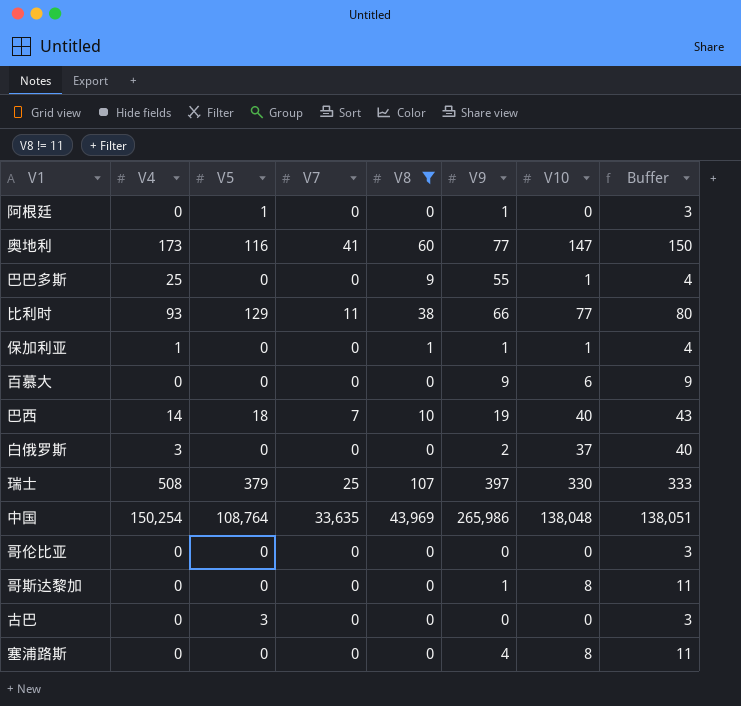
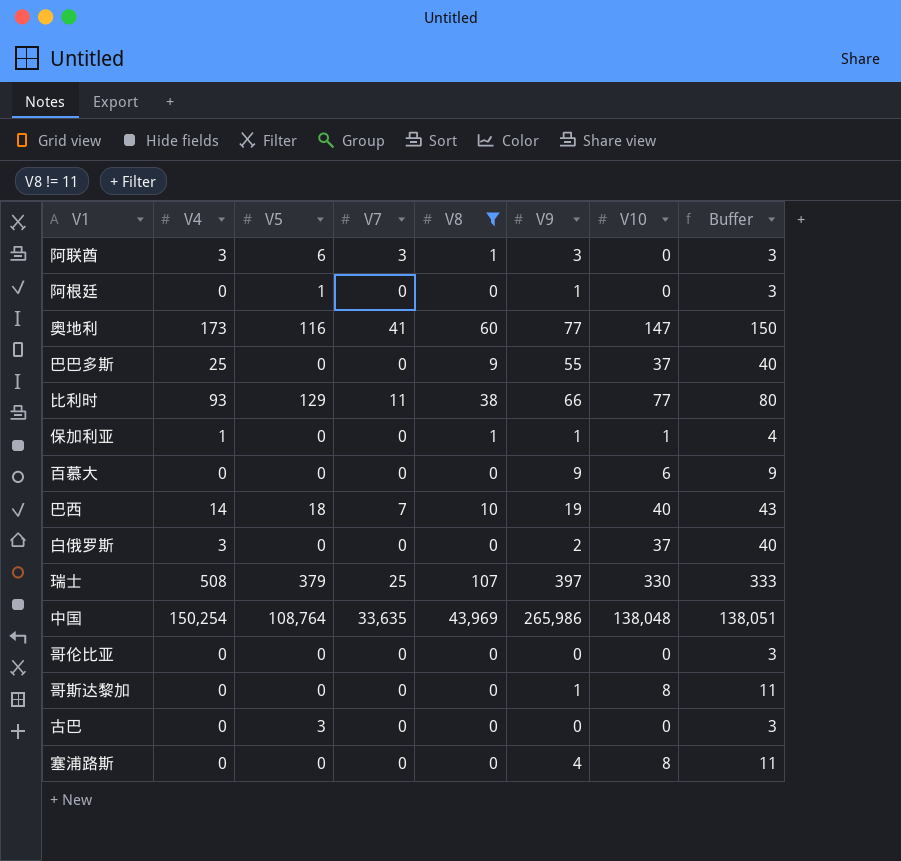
row 阿联酋: none -> 3 | 6 | 3 | 1 | 3 | 0 | 3
巴巴多斯 | V10: 1 -> 37
巴巴多斯 | Buffer: 4 -> 40

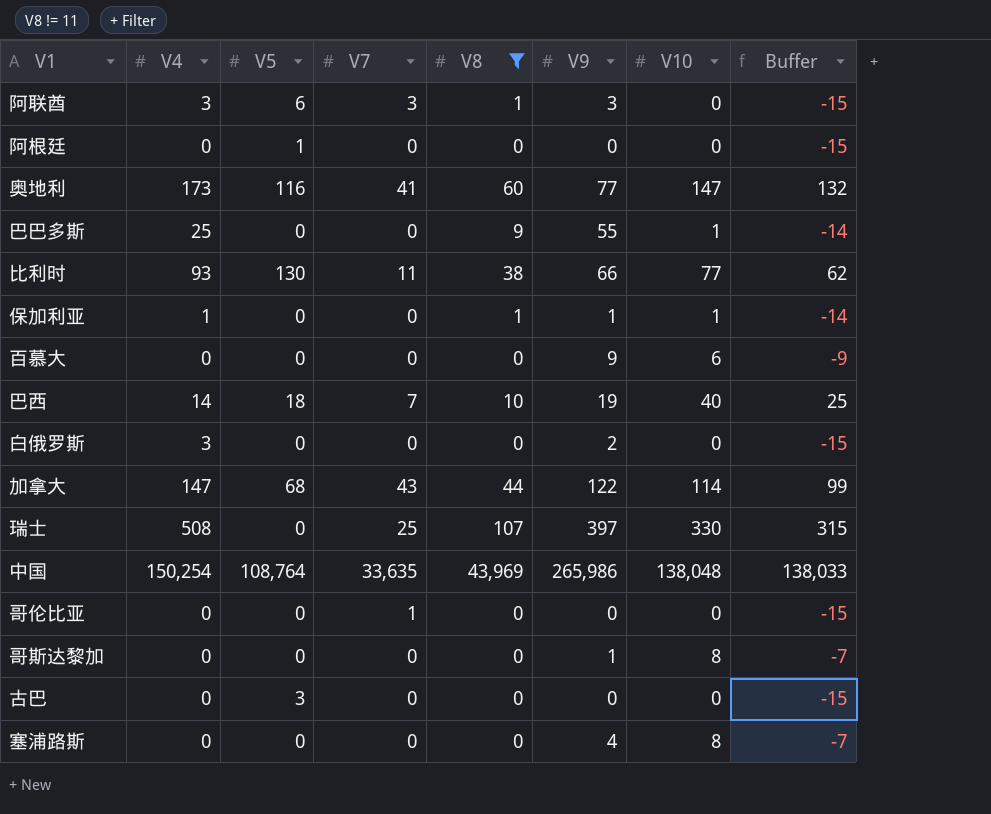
column Buffer | formula: [V10] + 3 -> [V10] - 15
阿根廷 | V9: 1 -> 0
巴巴多斯 | V10: 37 -> 1
比利时 | V5: 129 -> 130
白俄罗斯 | V10: 37 -> 0
row 加拿大: none -> 147 | 68 | 43 | 44 | 122 | 114 | 99
瑞士 | V5: 379 -> 0
哥伦比亚 | V7: 0 -> 1

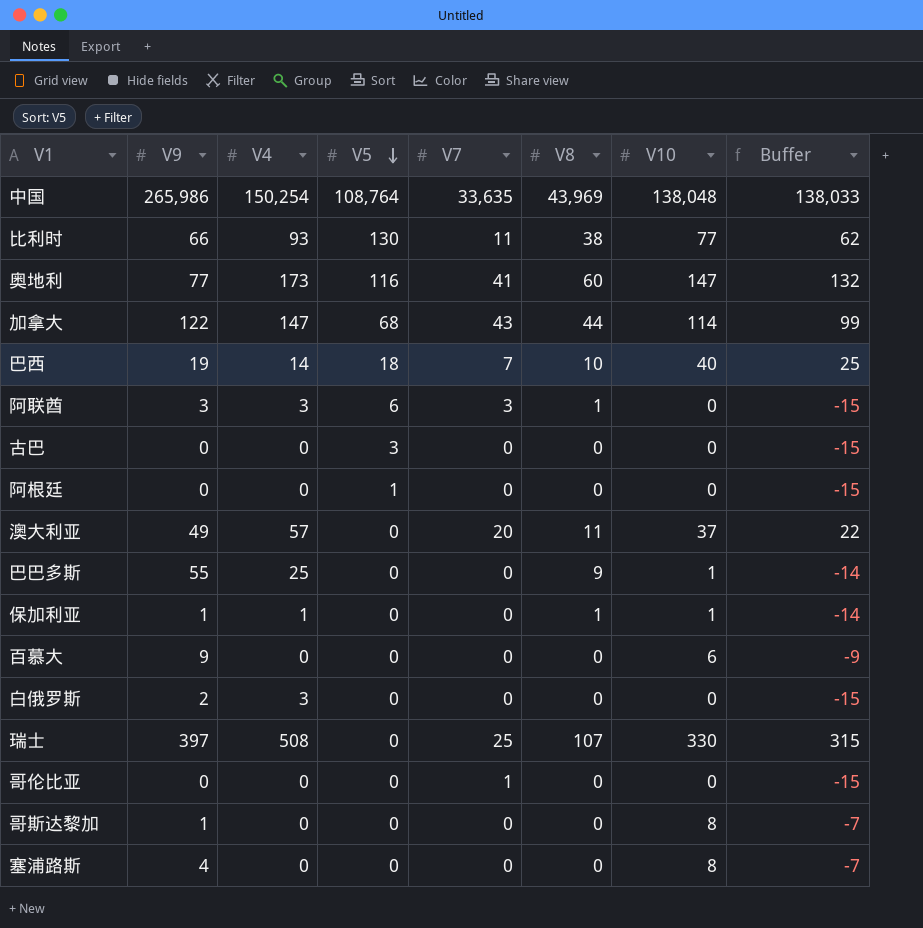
filter: V8 != 11 -> none
row order: none -> V5 descending
column V9 | position: 6 -> 2

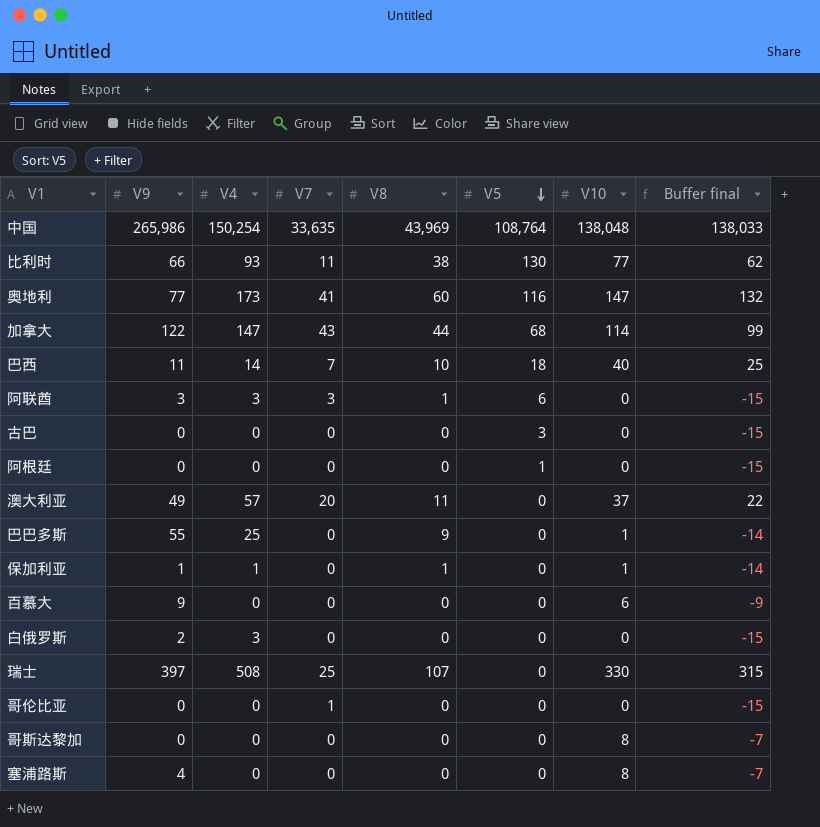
column V5 | position: 4 -> 6
column name: Buffer -> Buffer final
巴西 | V9: 19 -> 11
哥斯达黎加 | V9: 1 -> 0

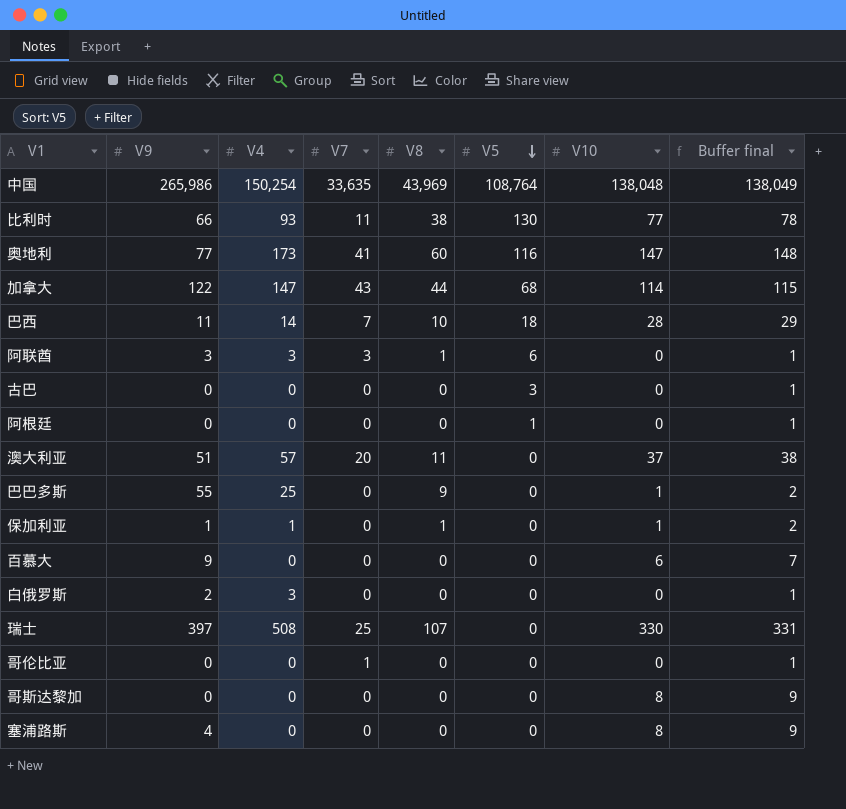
column Buffer final | formula: [V10] - 15 -> [V10] + 1
巴西 | V10: 40 -> 28
澳大利亚 | V9: 49 -> 51

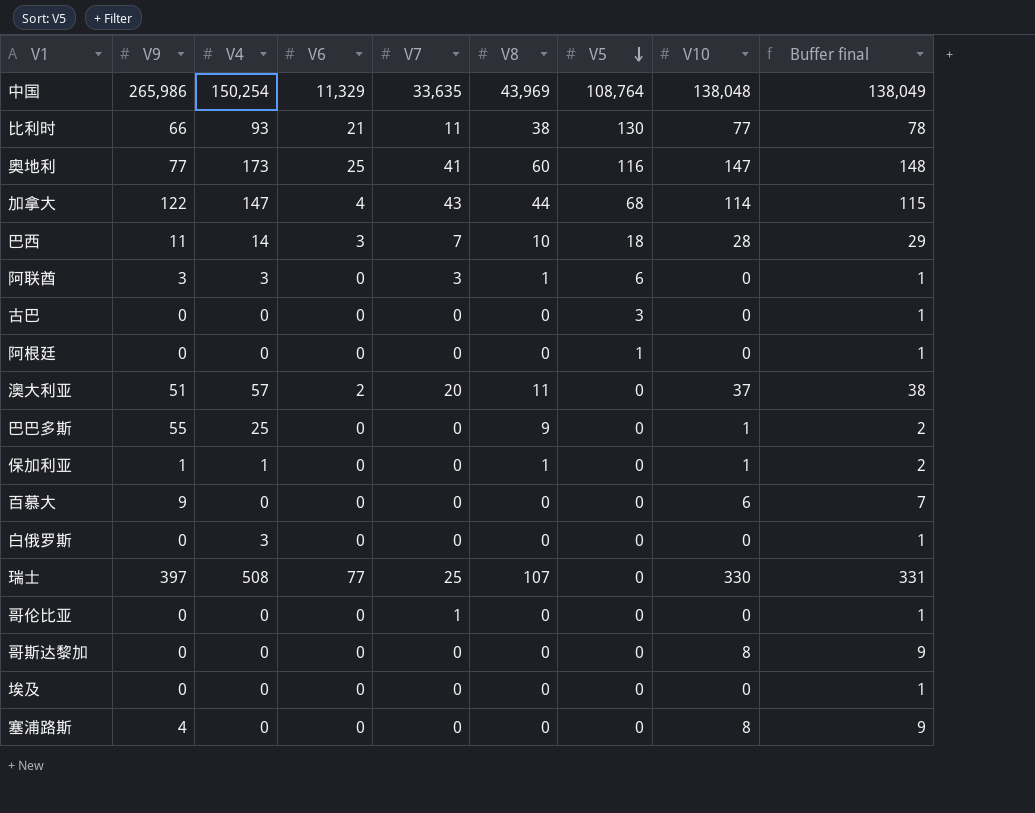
column V6 | position: none -> 4
白俄罗斯 | V9: 2 -> 0
row 埃及: none -> 0 | 0 | 0 | 0 | 0 | 0 | 0 | 1

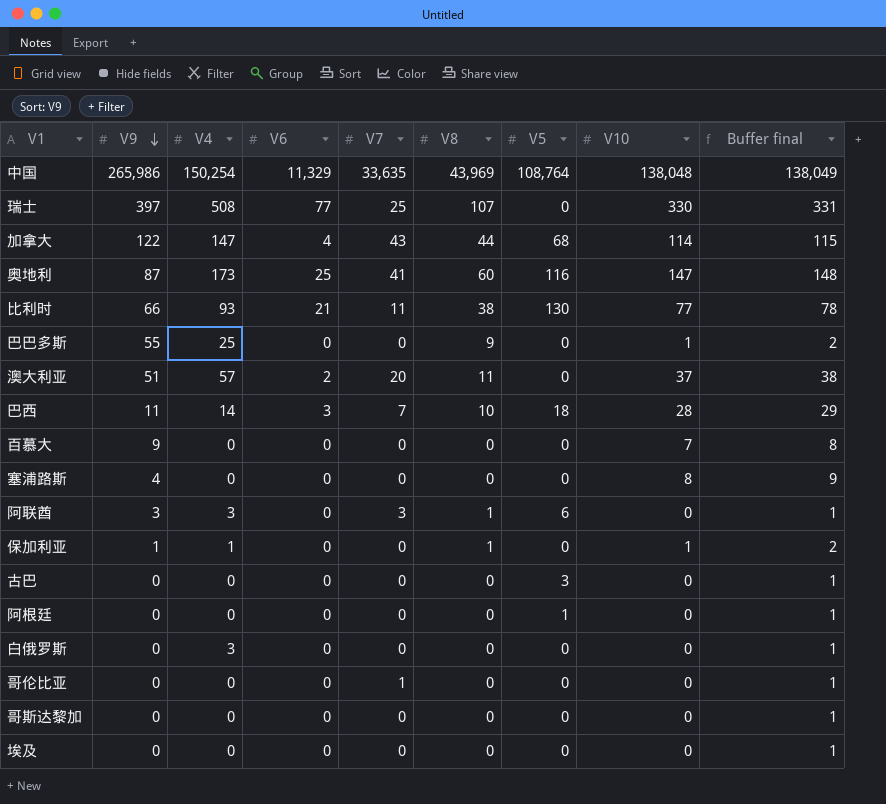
row order: V5 descending -> V9 descending
奥地利 | V9: 77 -> 87
百慕大 | V10: 6 -> 7
百慕大 | Buffer final: 7 -> 8
哥斯达黎加 | V10: 8 -> 0
哥斯达黎加 | Buffer final: 9 -> 1

